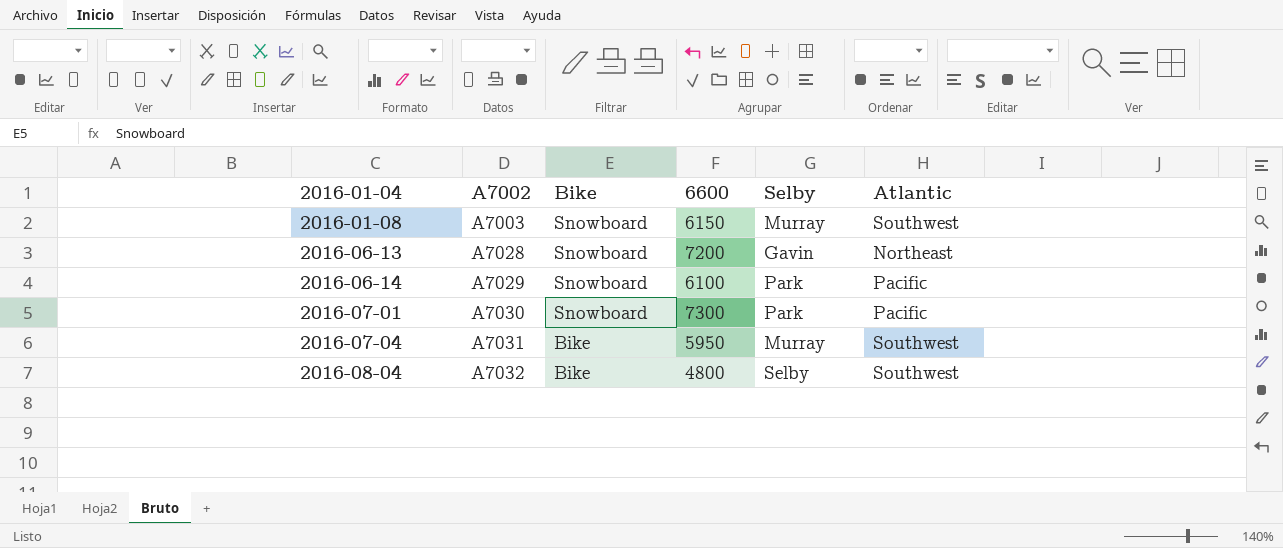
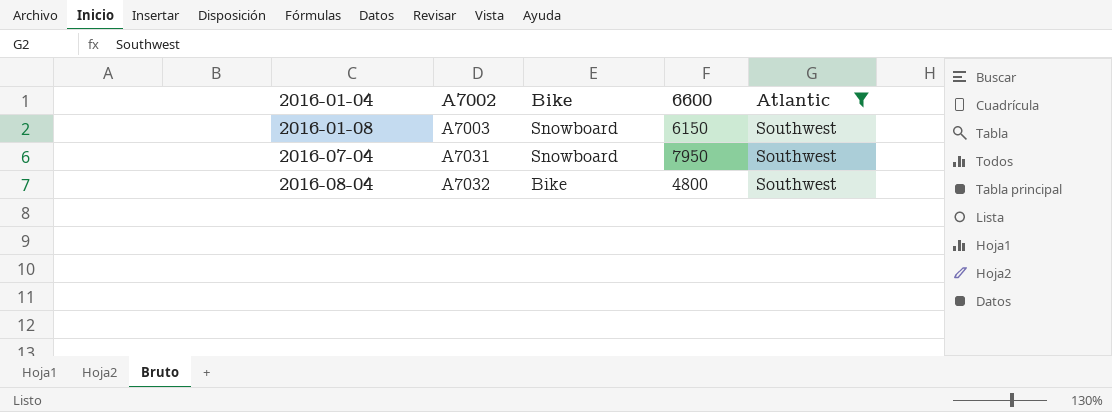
filter: none -> Atlantic = Southwest
column Selby | position: 5 -> none
2016-07-04 | Bike: Bike -> Snowboard
2016-07-04 | 6600: 5950 -> 7950

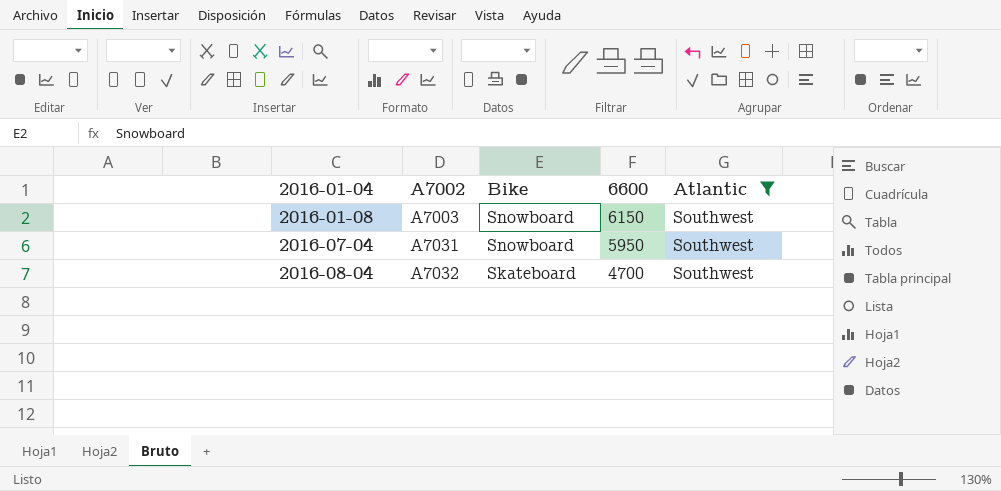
2016-07-04 | 6600: 7950 -> 5950
2016-08-04 | Bike: Bike -> Skateboard
2016-08-04 | 6600: 4800 -> 4700

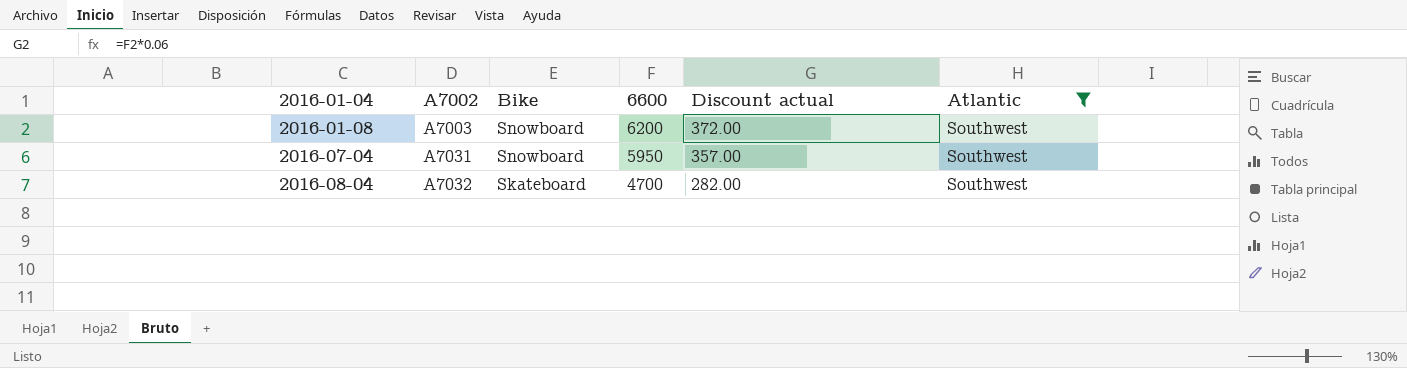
column Discount actual | formula: none -> [6600] * 0.06
2016-01-08 | 6600: 6150 -> 6200

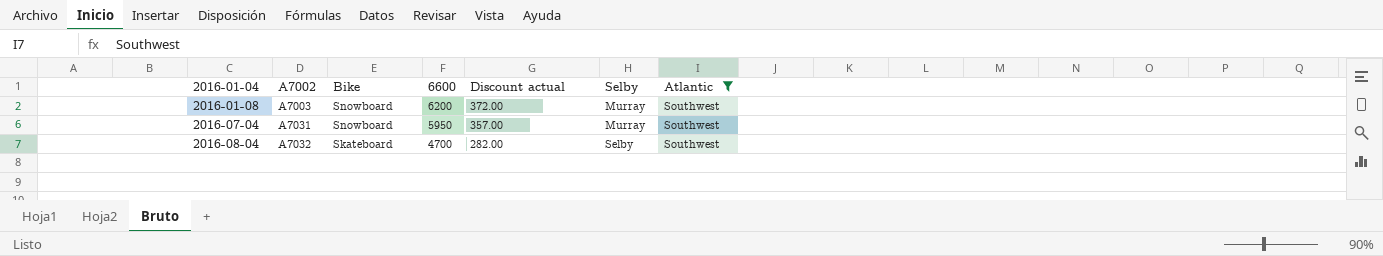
column Selby | position: none -> 6

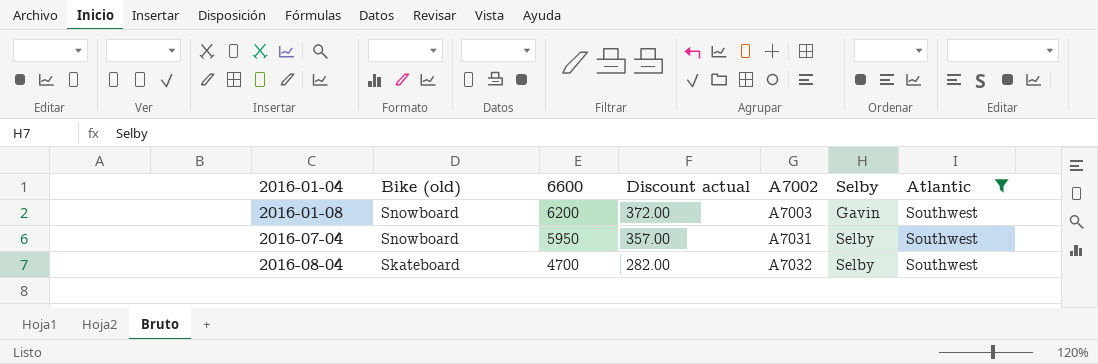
column name: Bike -> Bike (old)
column A7002 | position: 2 -> 5
2016-01-08 | Selby: Murray -> Gavin
2016-07-04 | Selby: Murray -> Selby

